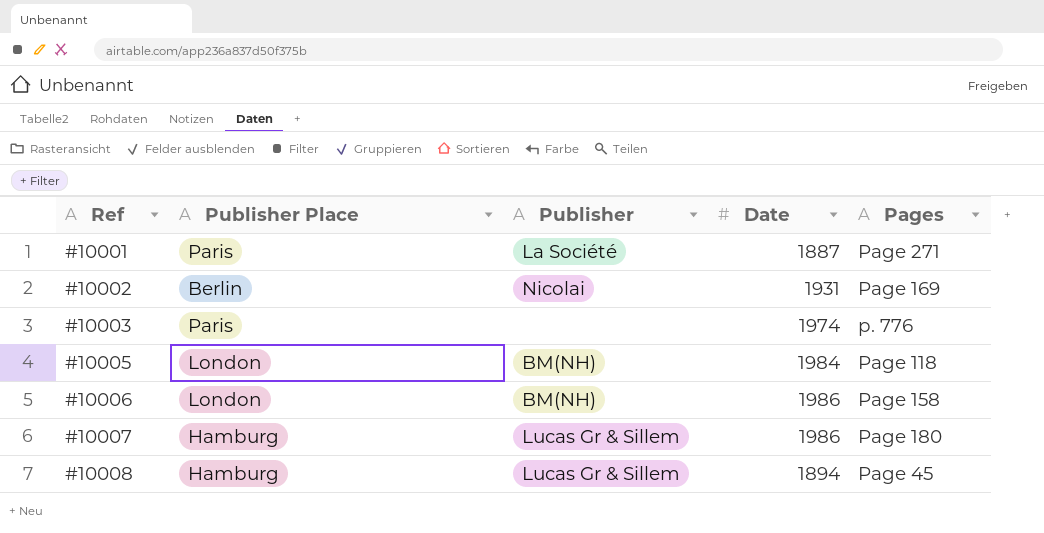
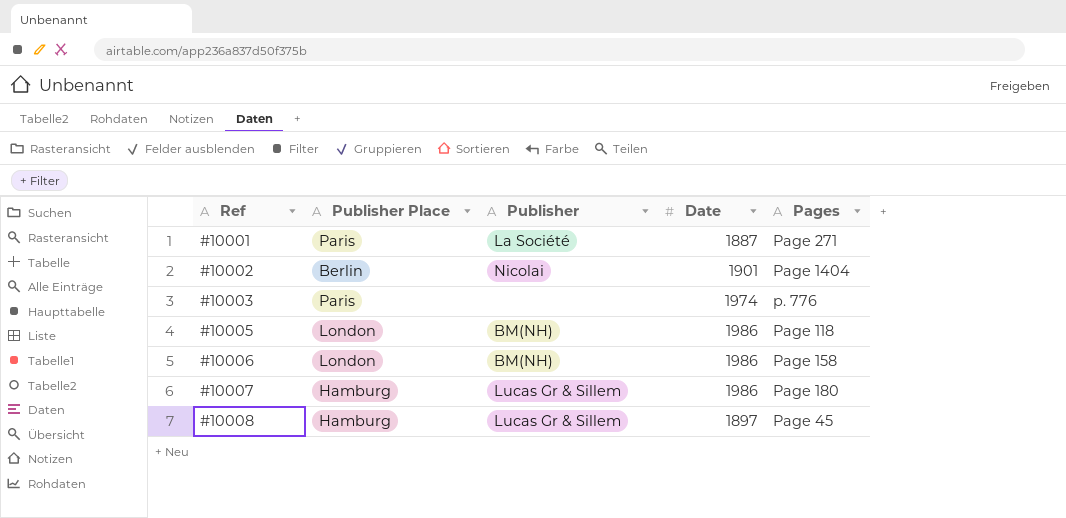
#10002 | Date: 1931 -> 1901
#10002 | Pages: Page 169 -> Page 1404
#10005 | Date: 1984 -> 1986
#10008 | Date: 1894 -> 1897

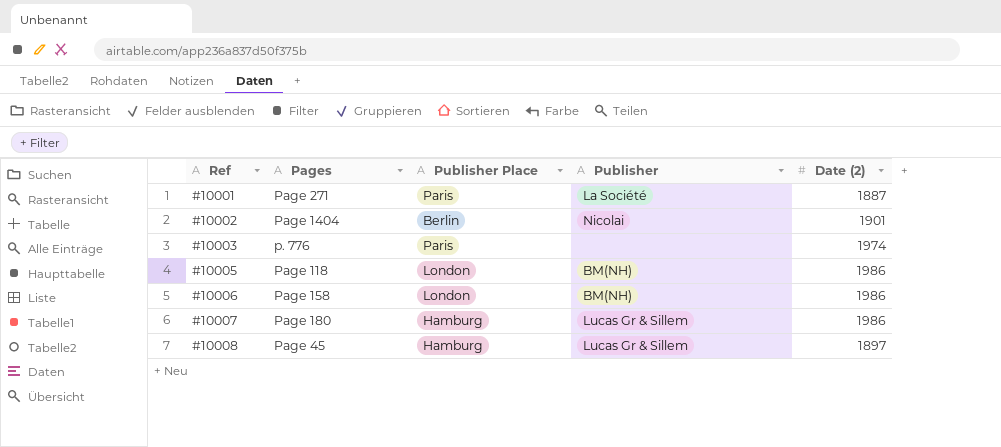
column Pages | position: 5 -> 2
column name: Date -> Date (2)

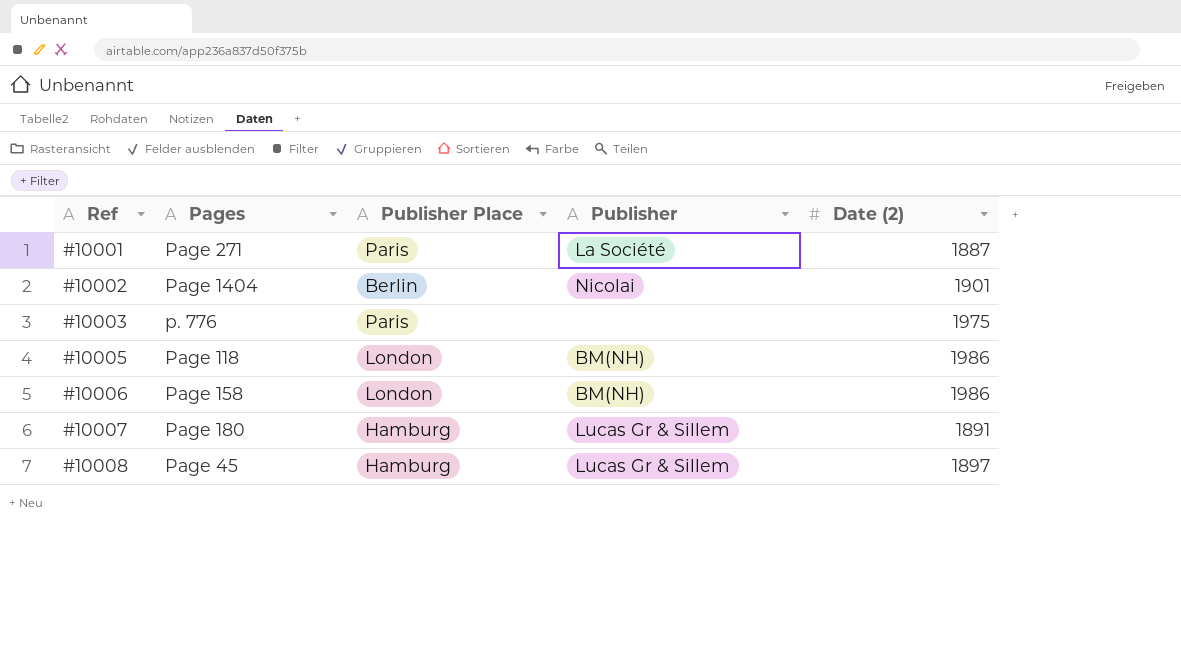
#10003 | Date (2): 1974 -> 1975
#10007 | Date (2): 1986 -> 1891

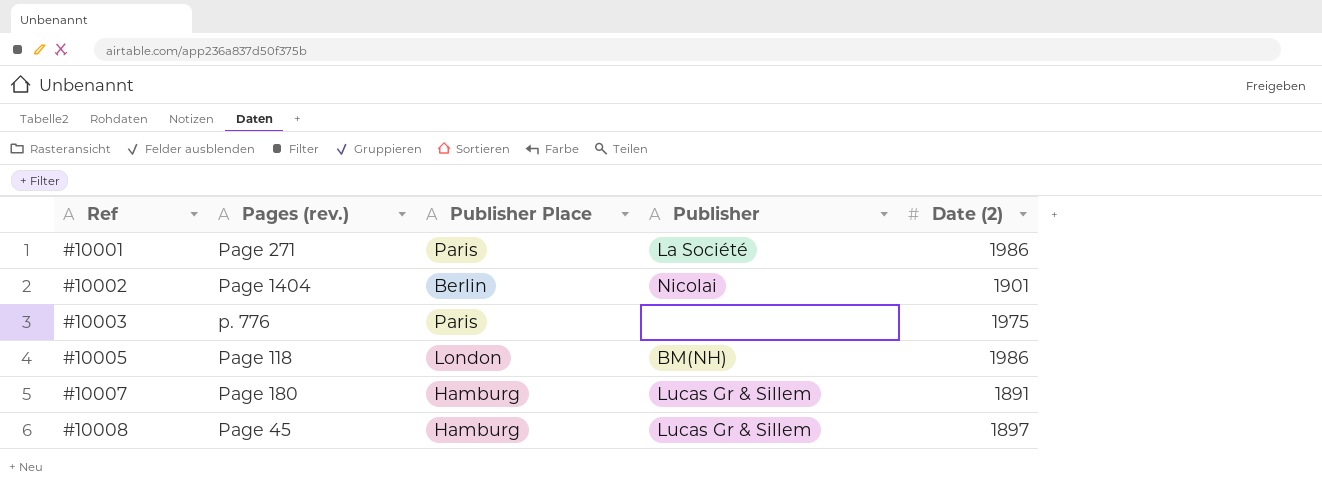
column name: Pages -> Pages (rev.)
row #10006: Page 158 | London | BM(NH) | 1986 -> none
#10001 | Date (2): 1887 -> 1986

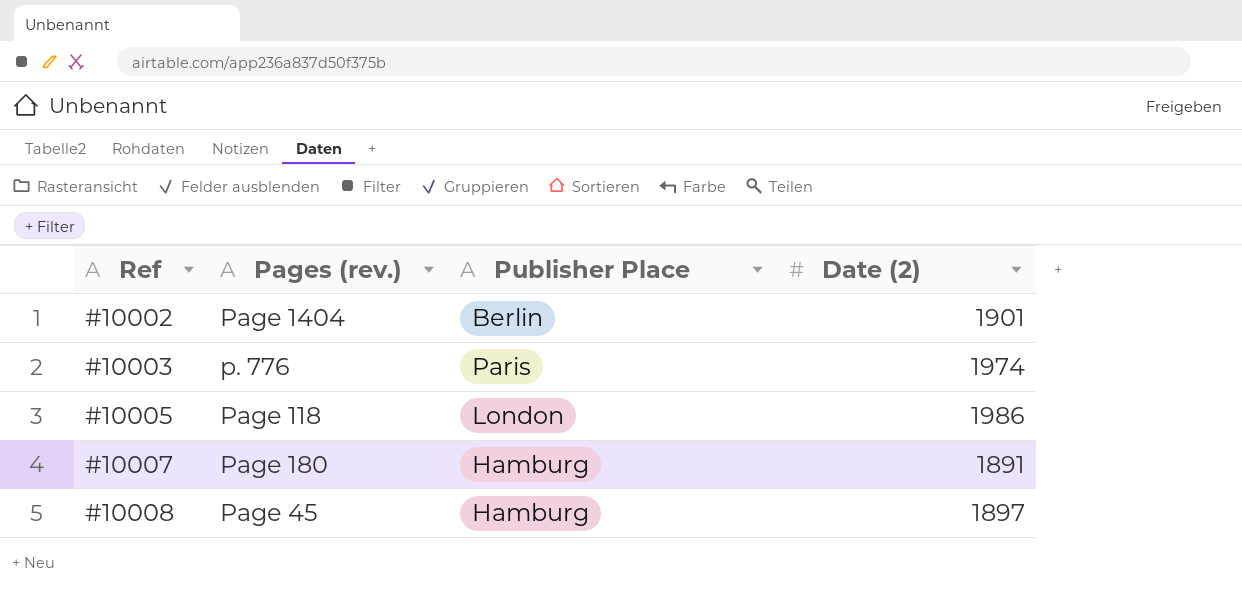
column Publisher | position: 4 -> none
row #10001: Page 271 | Paris | La Société | 1986 -> none
#10003 | Date (2): 1975 -> 1974

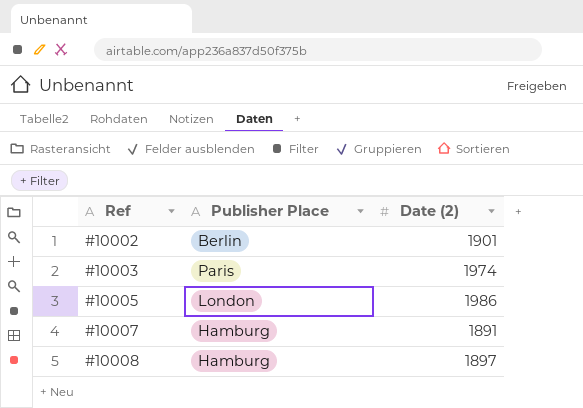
column Pages (rev.) | position: 2 -> none

